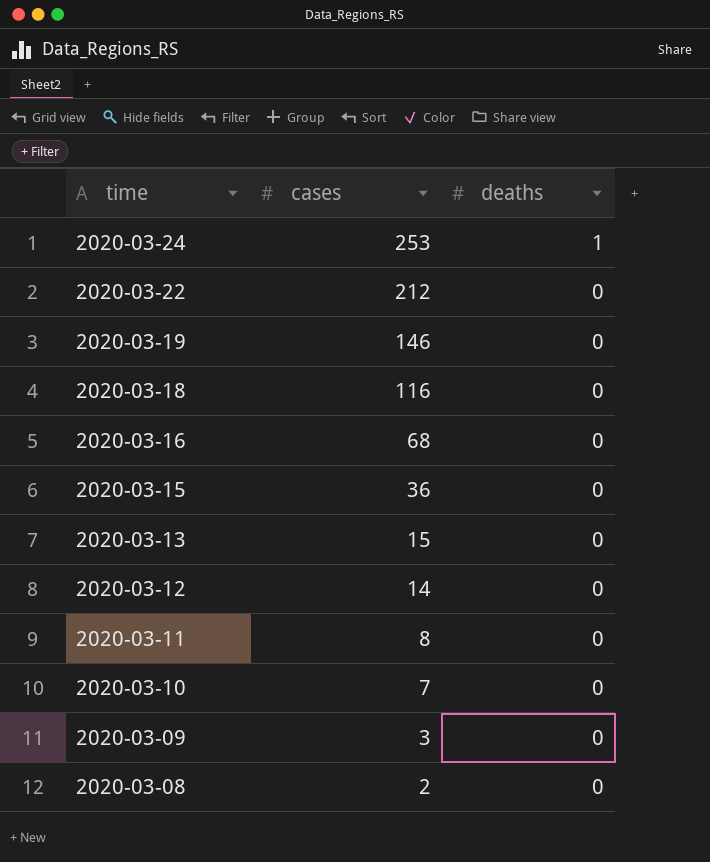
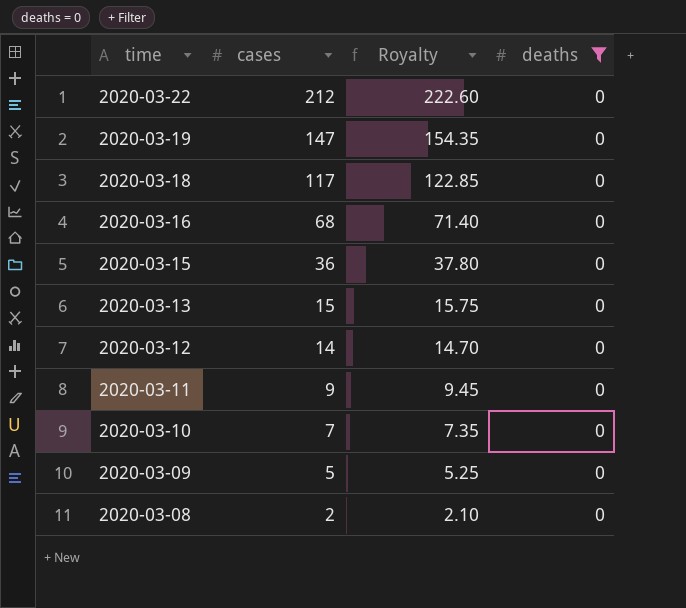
filter: none -> deaths = 0
column Royalty | formula: none -> [cases] * 1.05
2020-03-19 | cases: 146 -> 147
2020-03-18 | cases: 116 -> 117
2020-03-11 | cases: 8 -> 9
2020-03-09 | cases: 3 -> 5

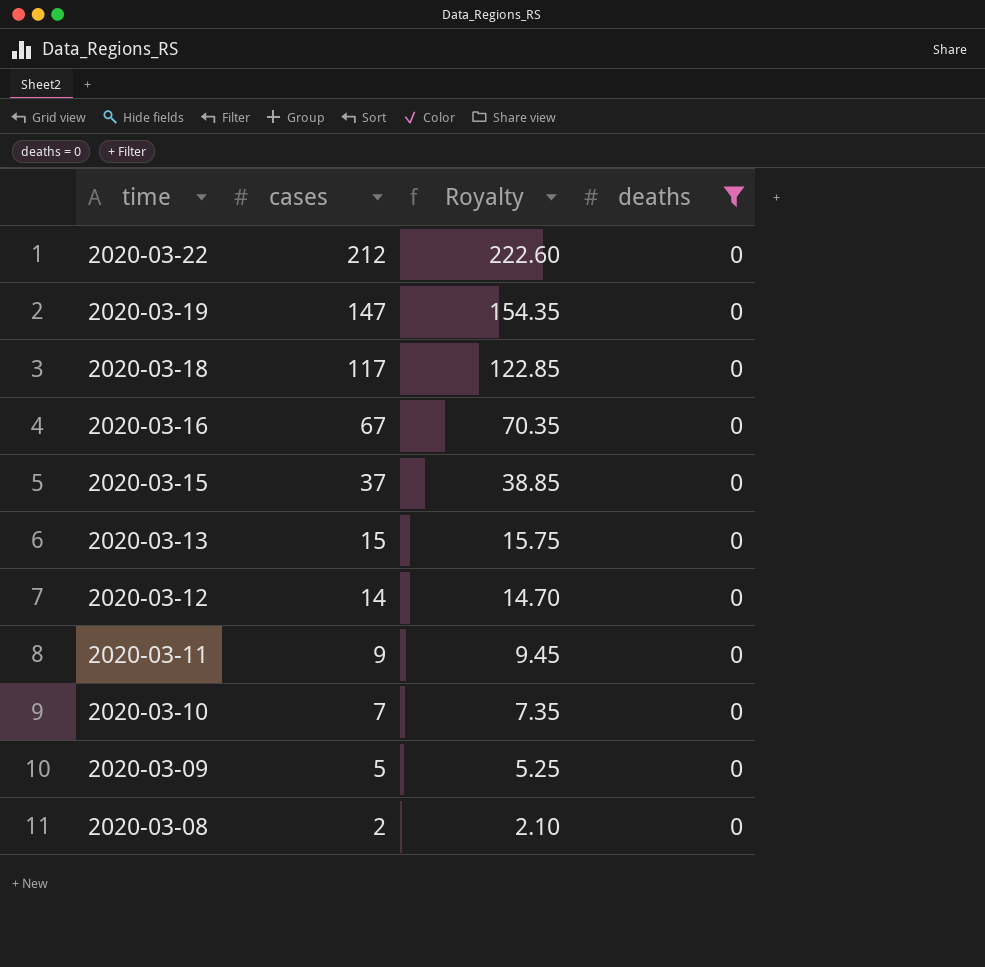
2020-03-16 | cases: 68 -> 67
2020-03-16 | Royalty: 71.40 -> 70.35
2020-03-15 | cases: 36 -> 37
2020-03-15 | Royalty: 37.80 -> 38.85

